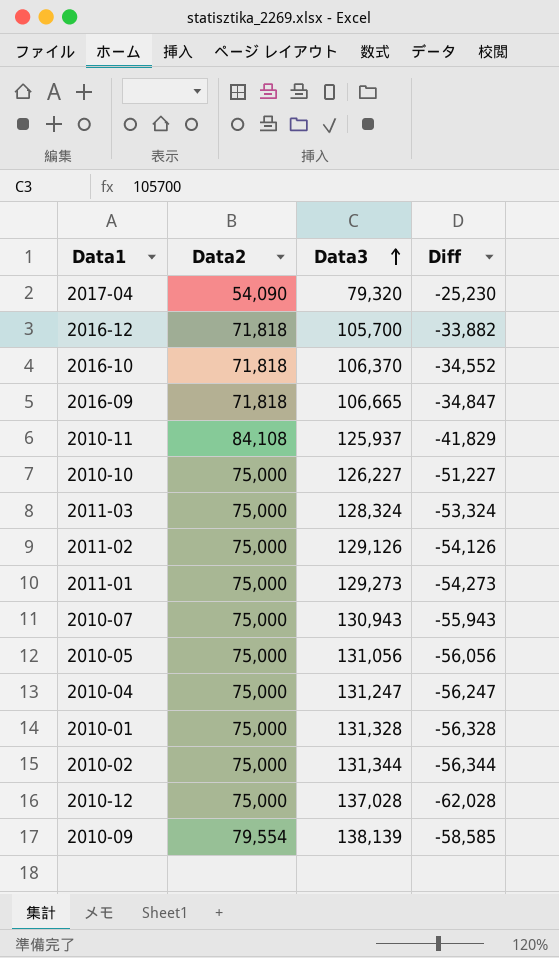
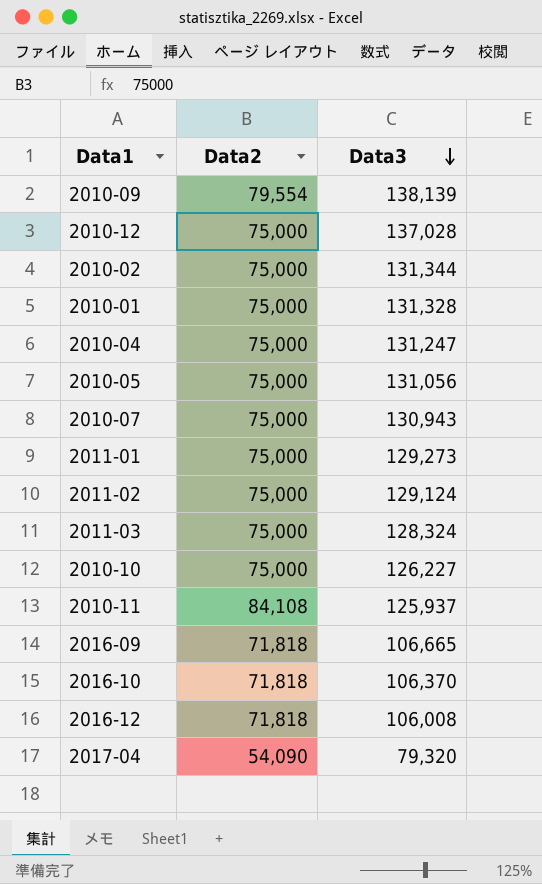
row order: Data3 ascending -> Data3 descending
column Diff | formula: [Data2] - [Data3] -> none
2011-02 | Data3: 129,126 -> 129,124
2016-12 | Data3: 105,700 -> 106,008

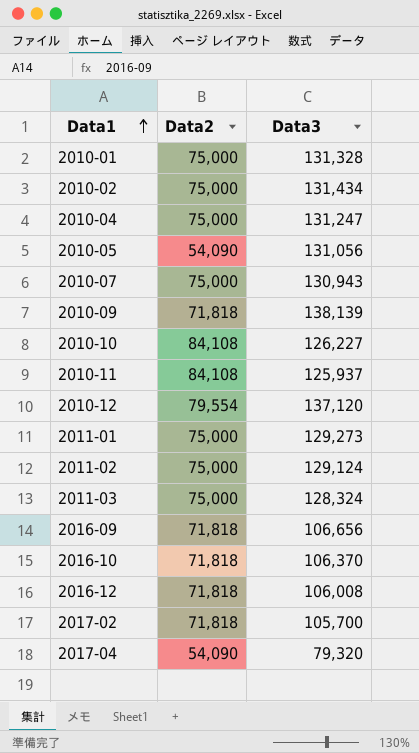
row order: Data3 descending -> Data1 ascending
2010-02 | Data3: 131,344 -> 131,434
2010-05 | Data2: 75,000 -> 54,090
2010-09 | Data2: 79,554 -> 71,818
2010-10 | Data2: 75,000 -> 84,108
2010-12 | Data2: 75,000 -> 79,554
2010-12 | Data3: 137,028 -> 137,120
2016-09 | Data3: 106,665 -> 106,656
row 2017-02: none -> 71,818 | 105,700

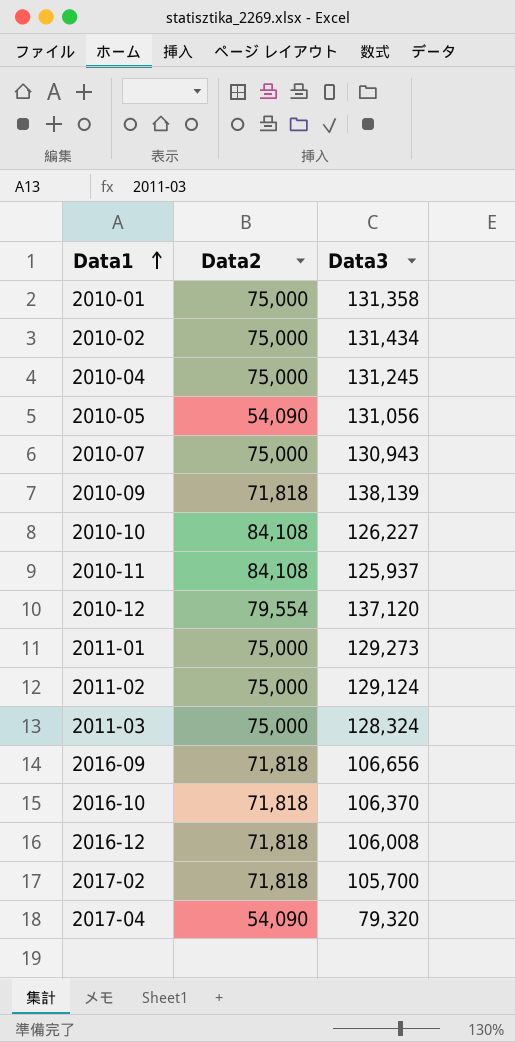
2010-01 | Data3: 131,328 -> 131,358
2010-04 | Data3: 131,247 -> 131,245

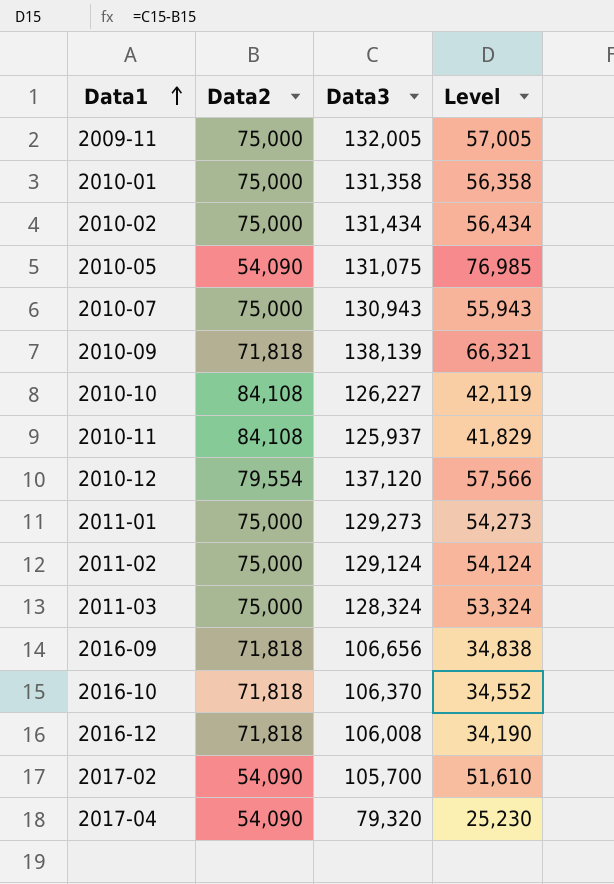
column Level | formula: none -> [Data3] - [Data2]
row 2010-04: 75,000 | 131,245 -> none
row 2009-11: none -> 75,000 | 132,005 | 57,005
2010-05 | Data3: 131,056 -> 131,075
2017-02 | Data2: 71,818 -> 54,090

